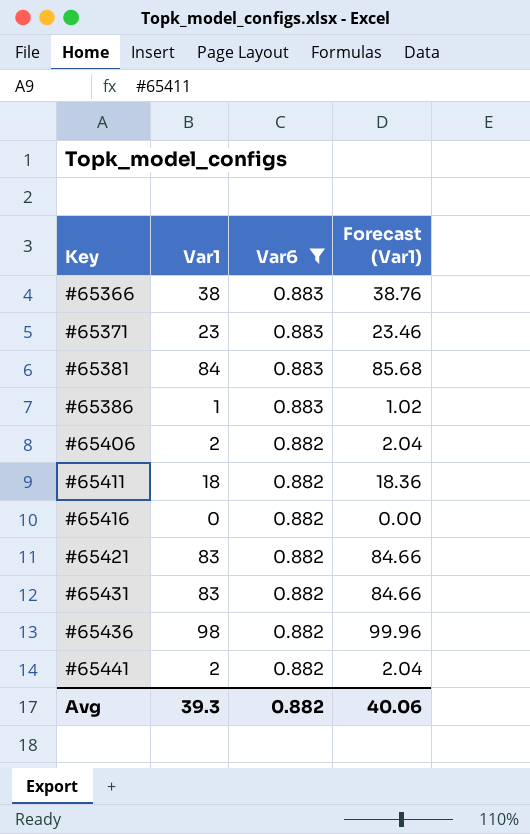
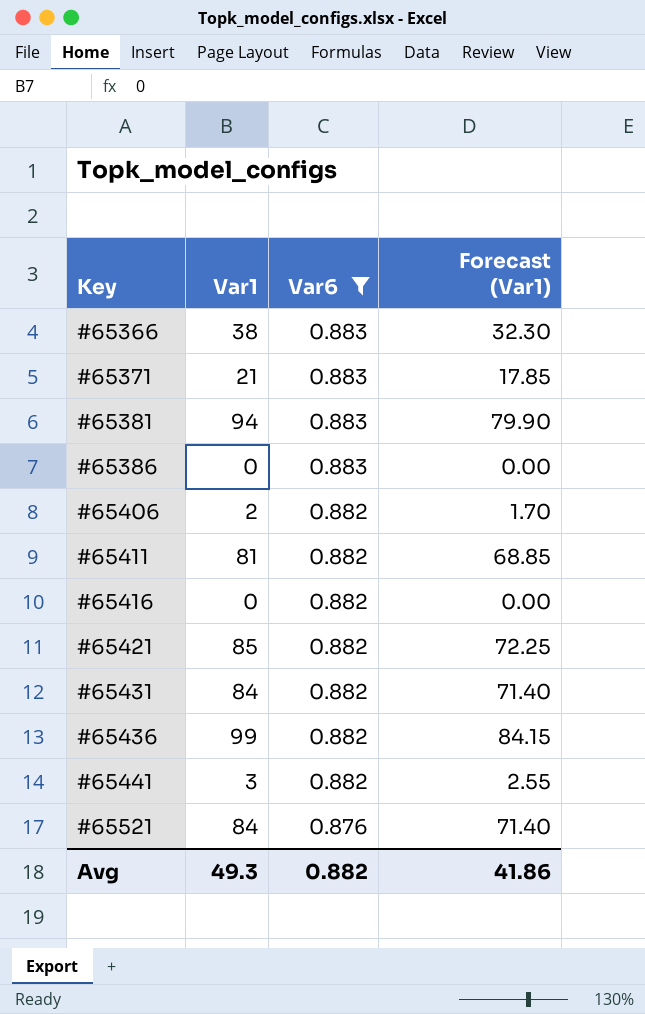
column Forecast (Var1) | formula: [Var1] * 1.02 -> [Var1] * 0.85
#65371 | Var1: 23 -> 21
#65381 | Var1: 84 -> 94
#65386 | Var1: 1 -> 0
#65411 | Var1: 18 -> 81
#65421 | Var1: 83 -> 85
#65431 | Var1: 83 -> 84
#65436 | Var1: 98 -> 99
#65441 | Var1: 2 -> 3
row #65521: none -> 84 | 0.876 | 71.40
Avg | Var1: 39.3 -> 49.3
Avg | Forecast (Var1): 40.06 -> 41.86

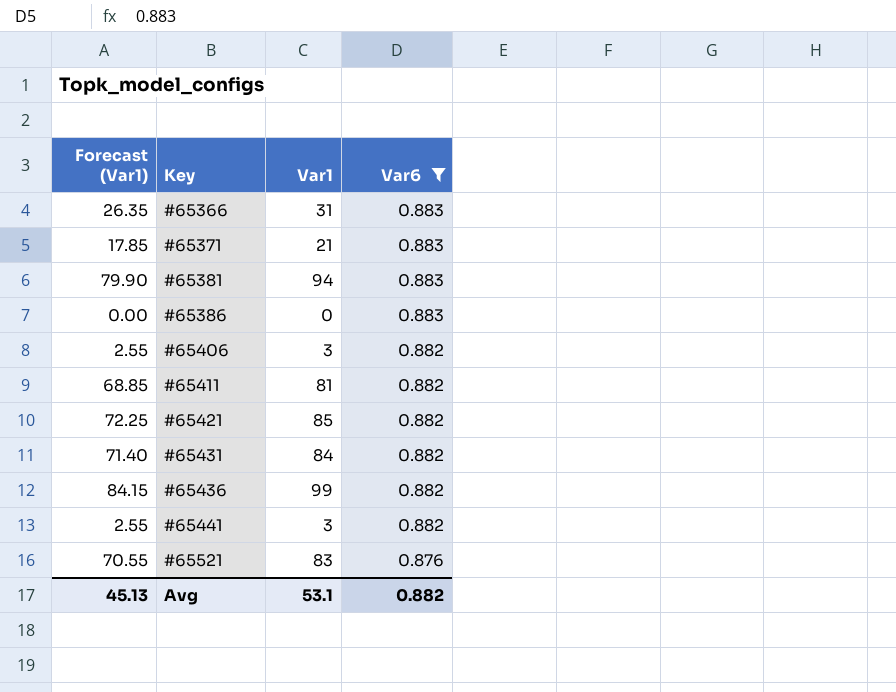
column Forecast (Var1) | position: 4 -> 1
row #65416: 0 | 0.882 | 0.00 -> none
#65366 | Forecast (Var1): 32.30 -> 26.35
#65366 | Var1: 38 -> 31
#65406 | Forecast (Var1): 1.70 -> 2.55
#65406 | Var1: 2 -> 3
#65521 | Forecast (Var1): 71.40 -> 70.55
#65521 | Var1: 84 -> 83
Avg | Forecast (Var1): 41.86 -> 45.13
Avg | Var1: 49.3 -> 53.1

